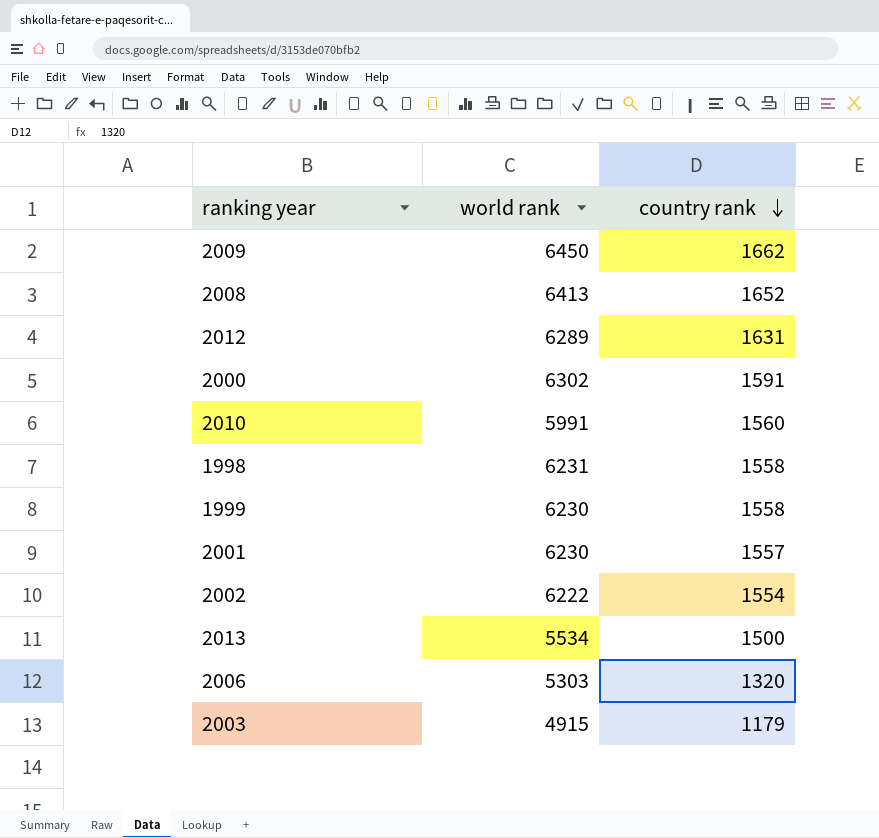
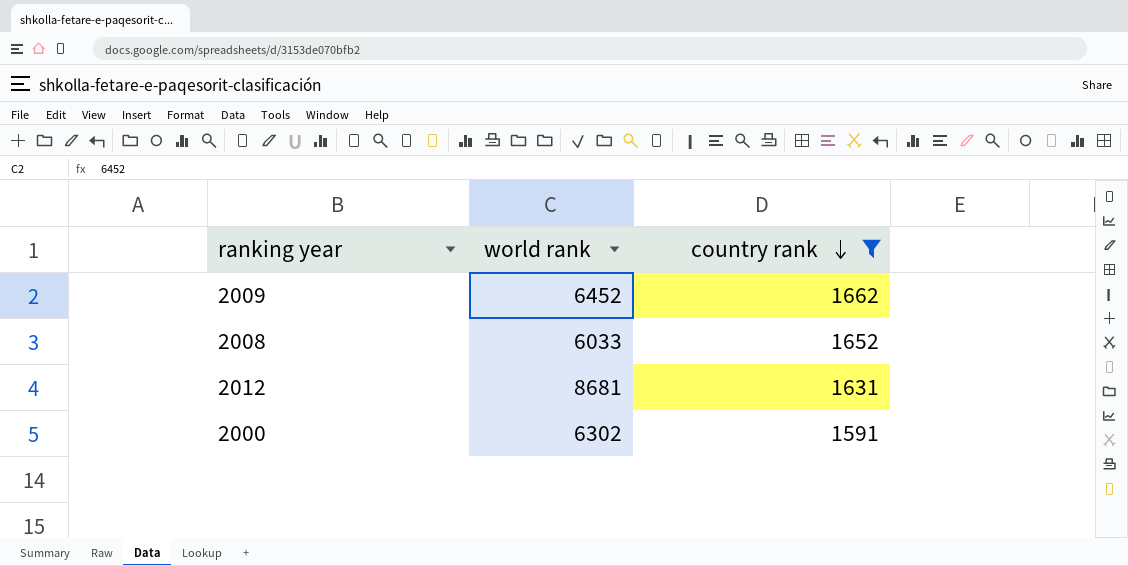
filter: none -> country rank >= 1591
2009 | world rank: 6450 -> 6452
2008 | world rank: 6413 -> 6033
2012 | world rank: 6289 -> 8681

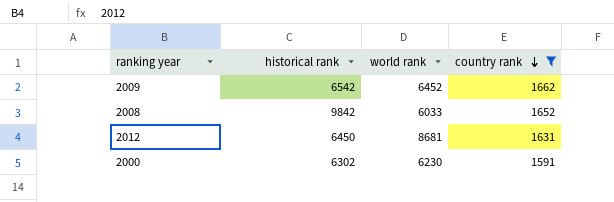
column historical rank | position: none -> 2
2000 | world rank: 6302 -> 6230

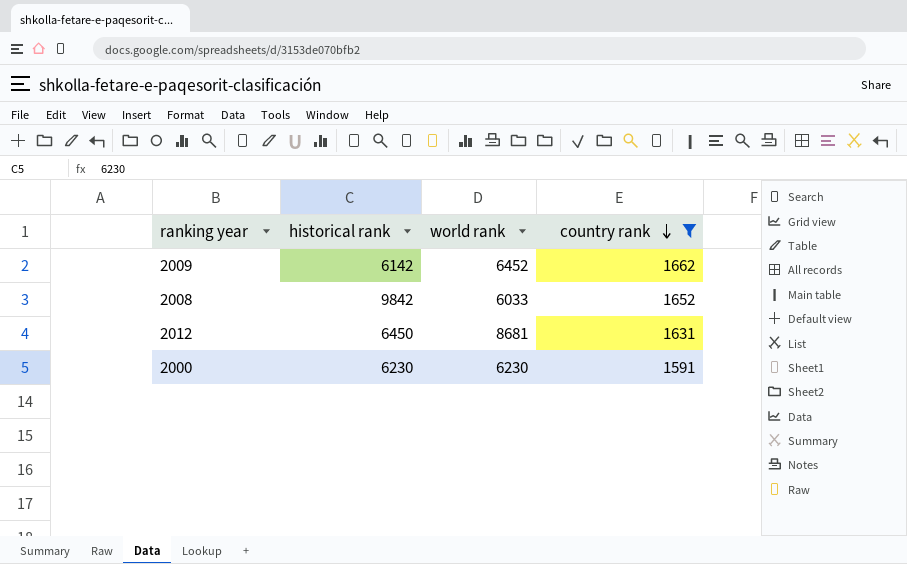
2009 | historical rank: 6542 -> 6142
2000 | historical rank: 6302 -> 6230

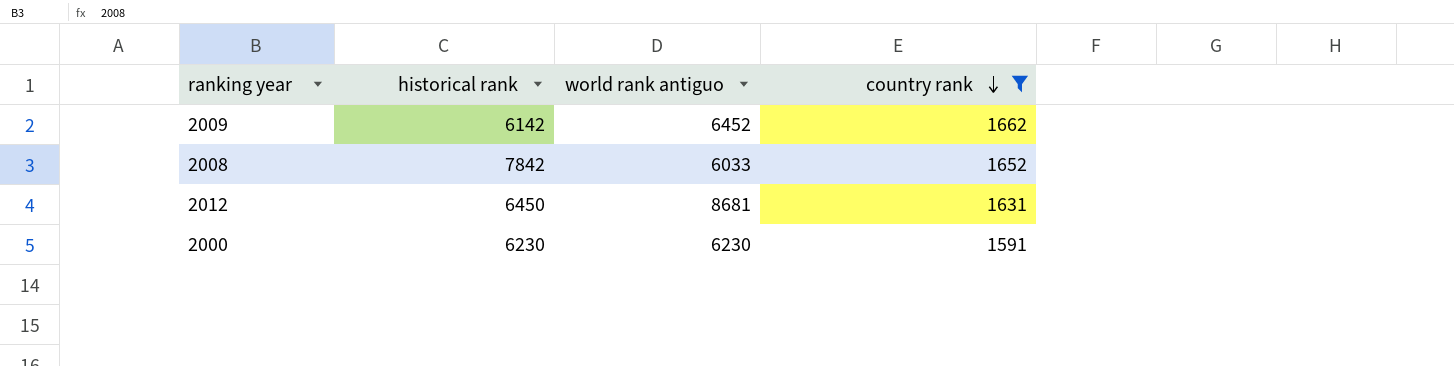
column name: world rank -> world rank antiguo
2008 | historical rank: 9842 -> 7842

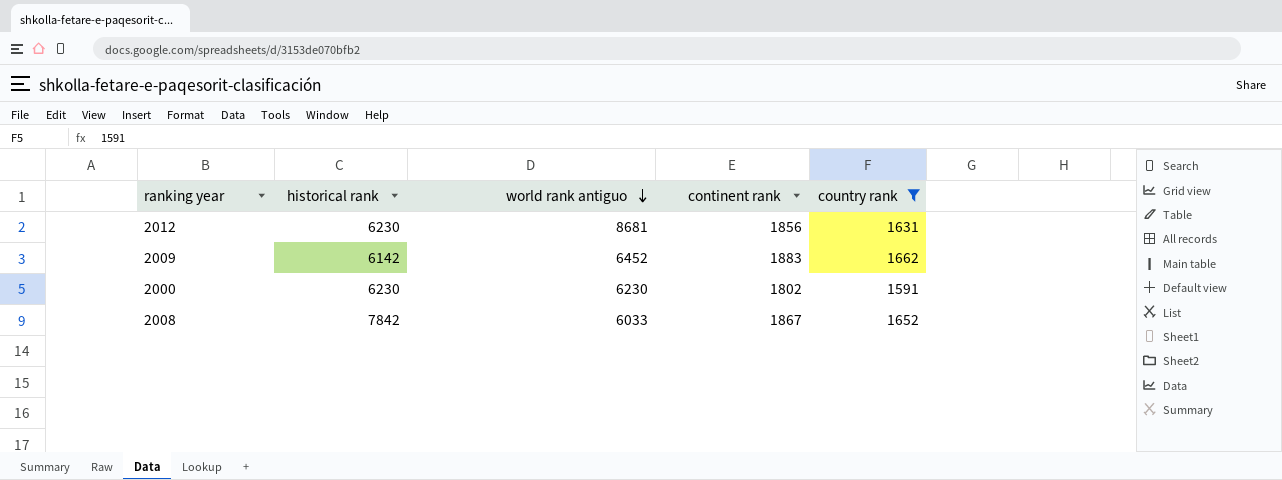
row order: country rank descending -> world rank antiguo descending
column continent rank | position: none -> 4
2012 | historical rank: 6450 -> 6230

